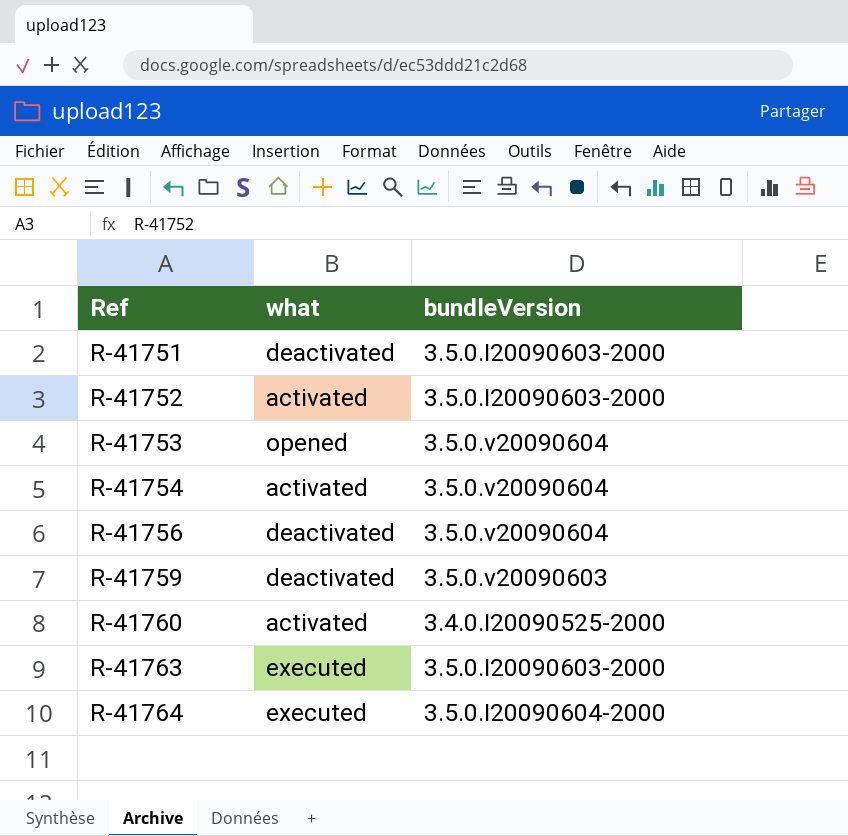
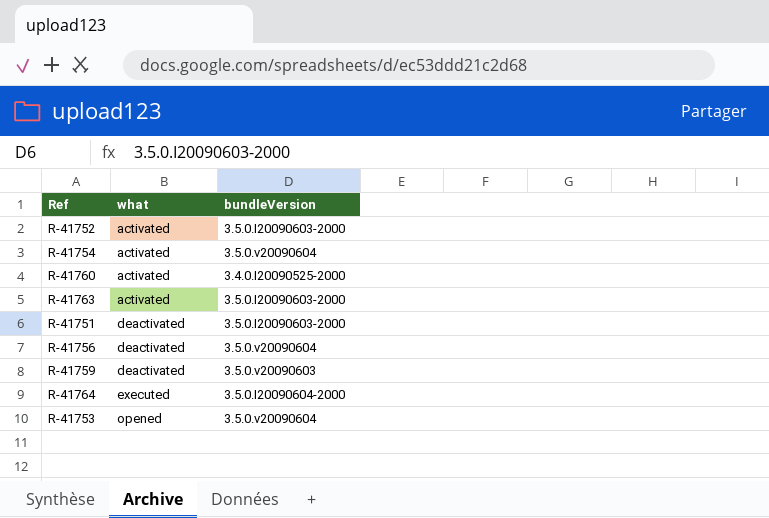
row order: Ref ascending -> what ascending
R-41763 | what: executed -> activated

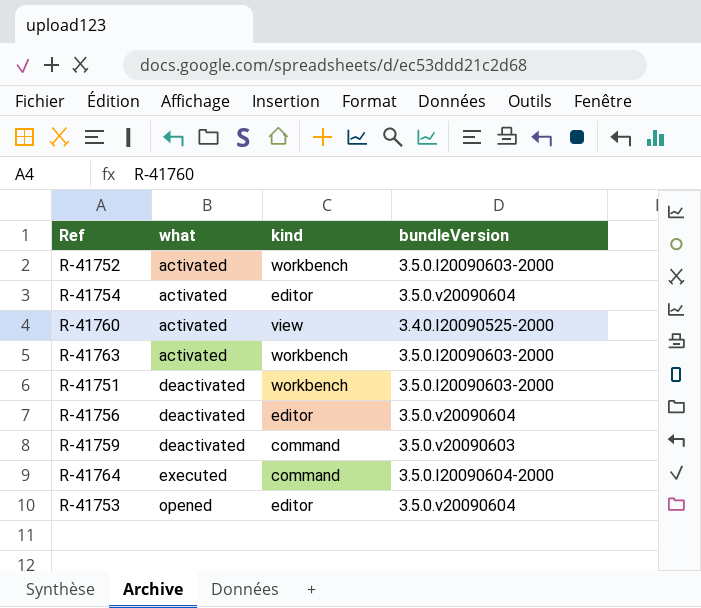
column kind | position: none -> 3

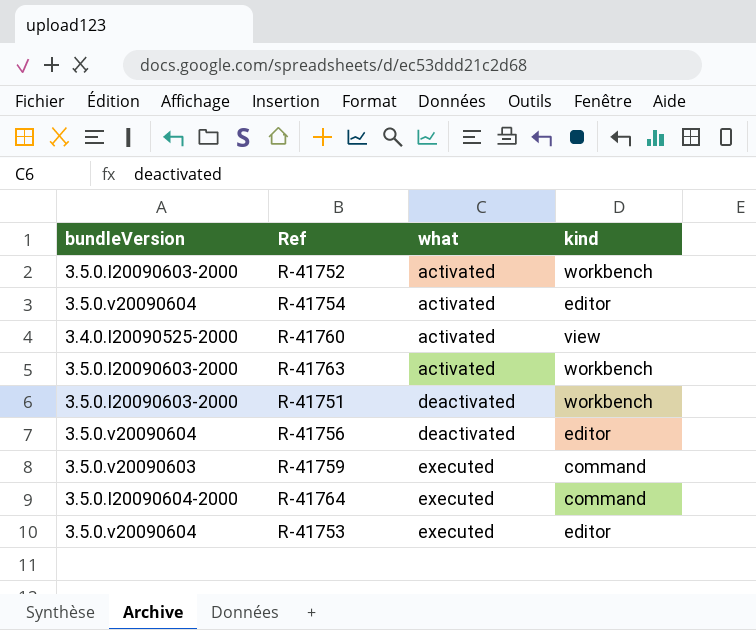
column bundleVersion | position: 4 -> 1
R-41759 | what: deactivated -> executed
R-41753 | what: opened -> executed

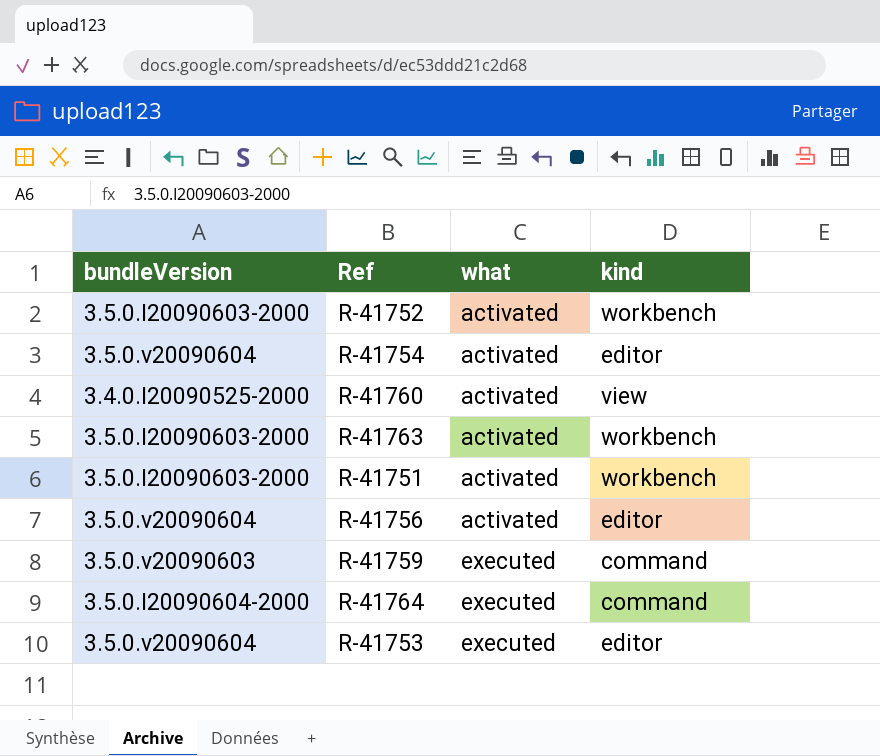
R-41751 | what: deactivated -> activated
R-41756 | what: deactivated -> activated

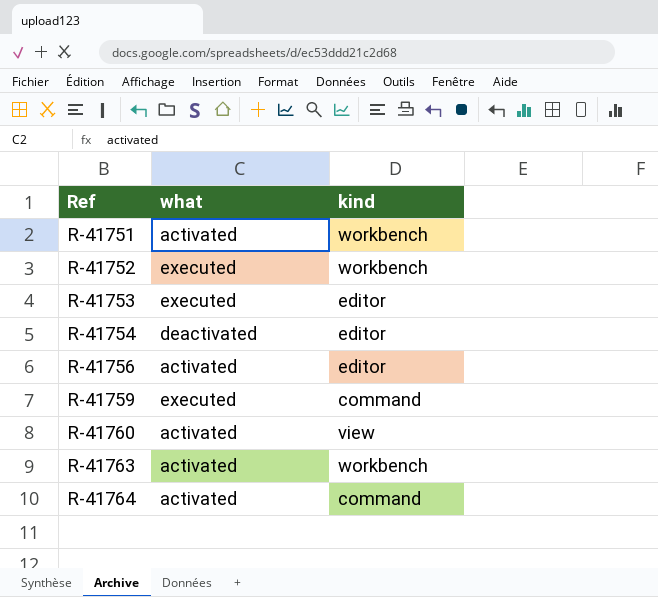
row order: what ascending -> Ref ascending
column bundleVersion | position: 1 -> none
R-41752 | what: activated -> executed
R-41754 | what: activated -> deactivated
R-41764 | what: executed -> activated

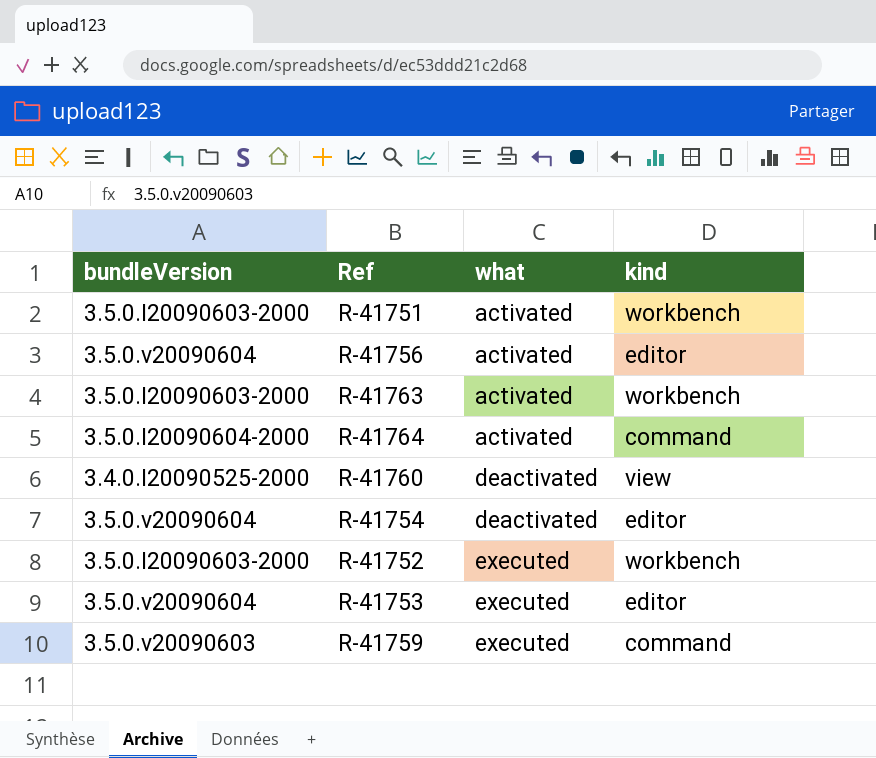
row order: Ref ascending -> what ascending
column bundleVersion | position: none -> 1
R-41760 | what: activated -> deactivated

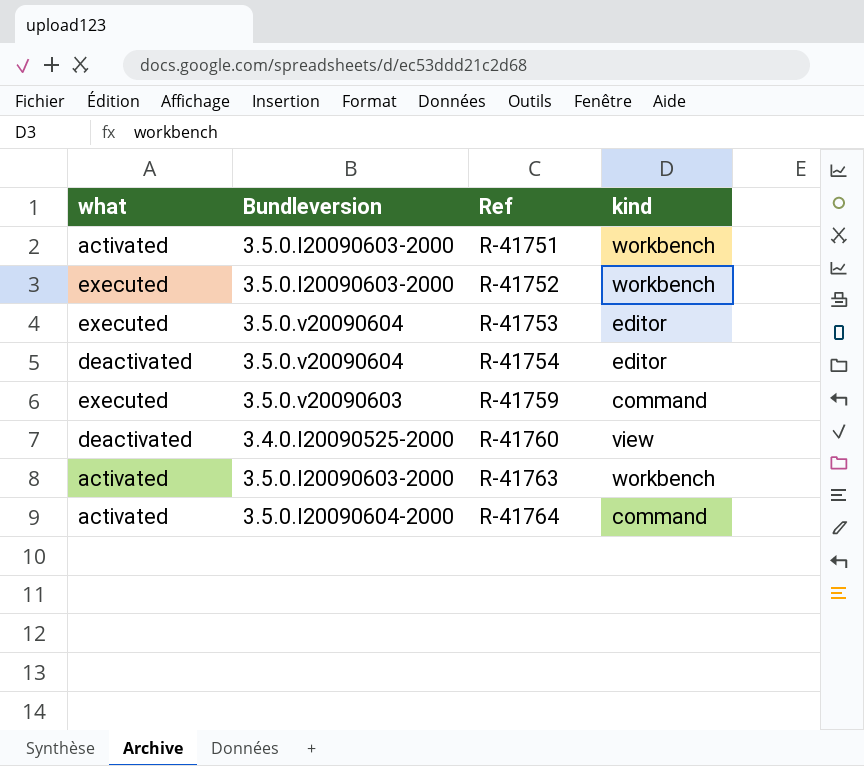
row order: what ascending -> Ref ascending
column what | position: 3 -> 1
column name: bundleVersion -> Bundleversion
row R-41756: 3.5.0.v20090604 | activated | editor -> none

